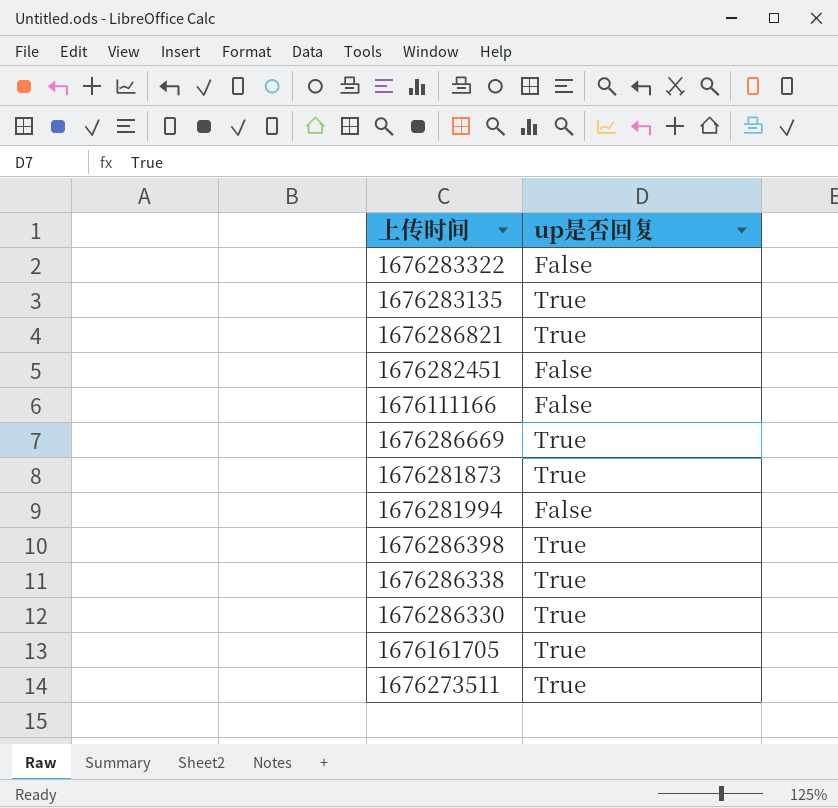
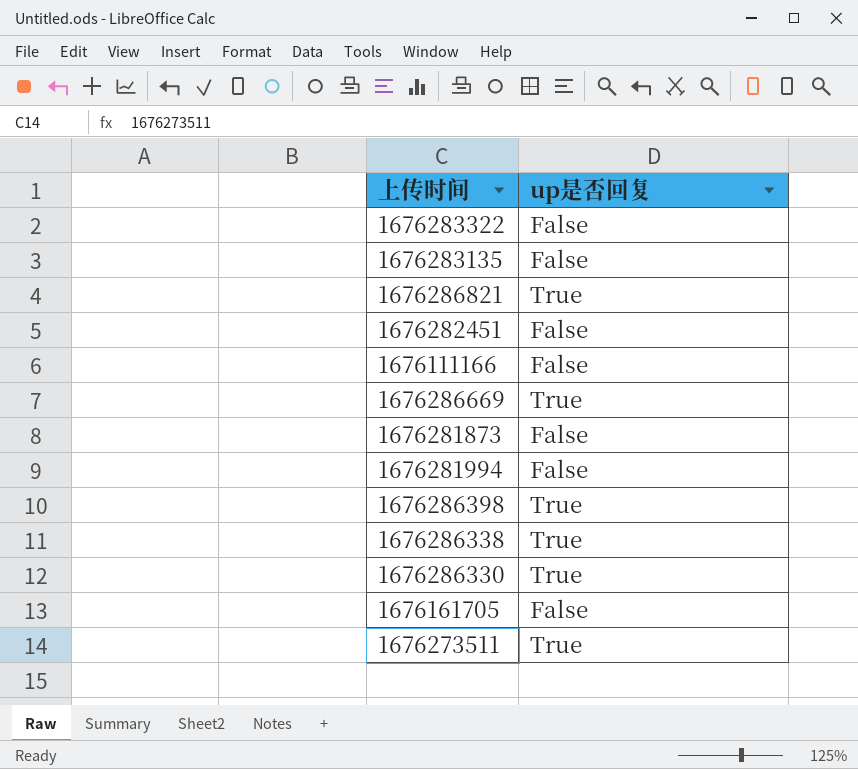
1676283135 | up是否回复: True -> False
1676281873 | up是否回复: True -> False
1676161705 | up是否回复: True -> False

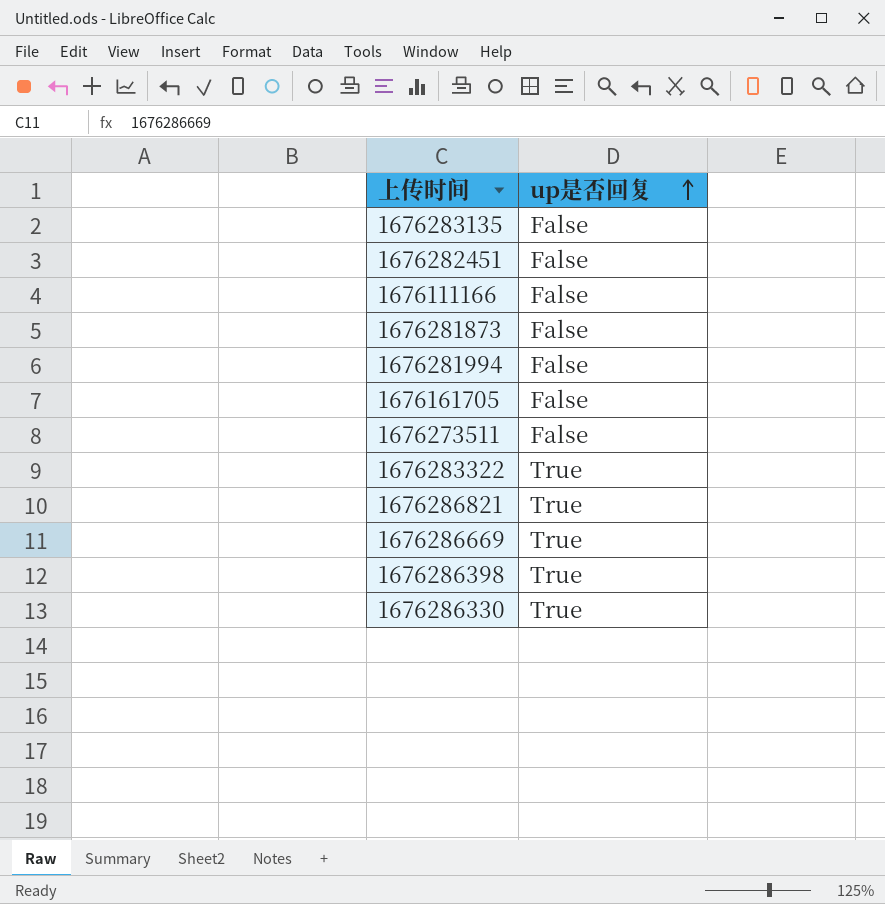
row order: none -> up是否回复 ascending
row 1676286338: True -> none
1676273511 | up是否回复: True -> False
1676283322 | up是否回复: False -> True

